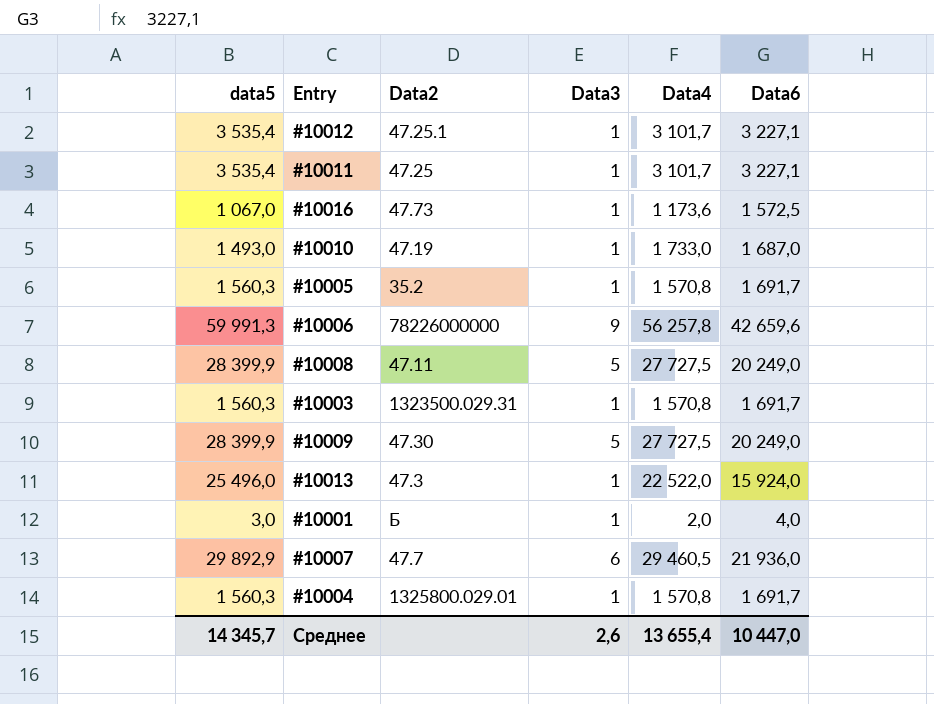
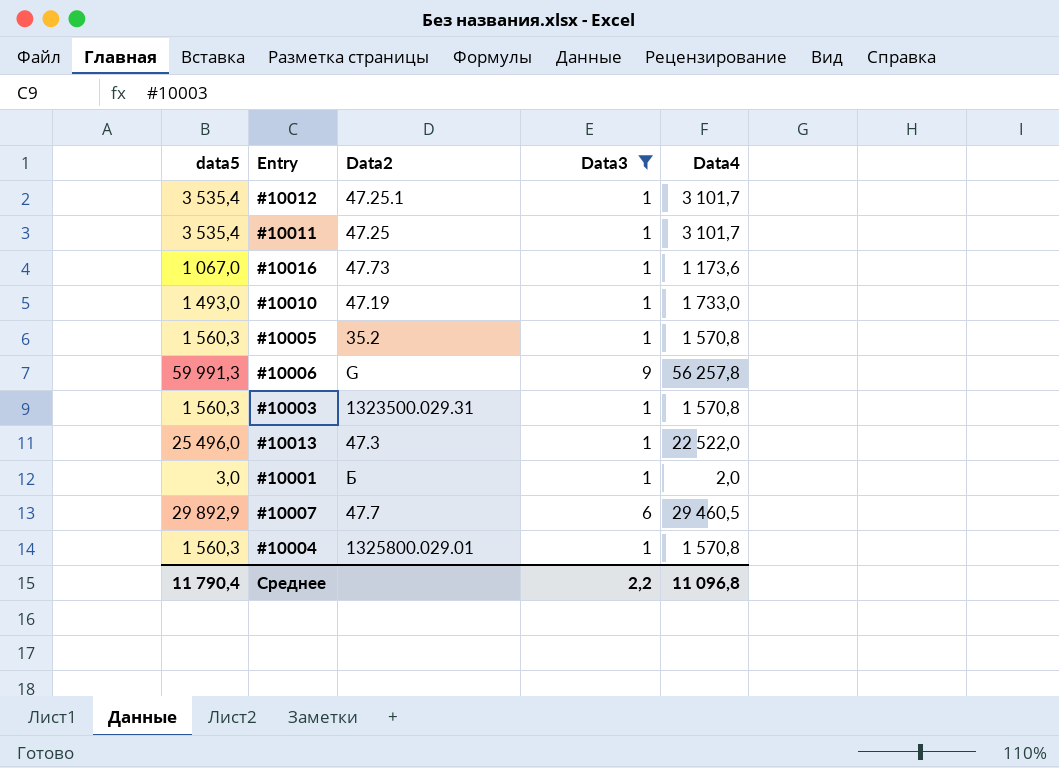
filter: none -> Data3 != 5
column Data6 | position: 6 -> none
#10006 | Data2: 78226000000 -> G
Среднее | data5: 14 345,7 -> 11 790,4
Среднее | Data3: 2,6 -> 2,2
Среднее | Data4: 13 655,4 -> 11 096,8

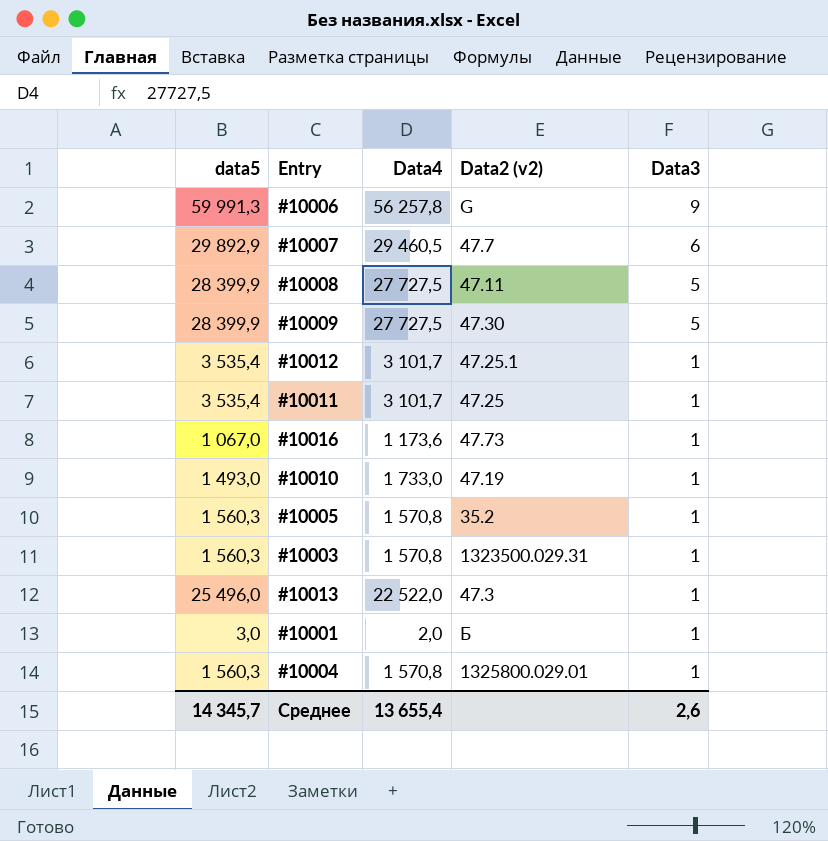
filter: Data3 != 5 -> none
row order: none -> Data3 descending
column Data4 | position: 5 -> 3
column name: Data2 -> Data2 (v2)
Среднее | data5: 11 790,4 -> 14 345,7
Среднее | Data4: 11 096,8 -> 13 655,4
Среднее | Data3: 2,2 -> 2,6

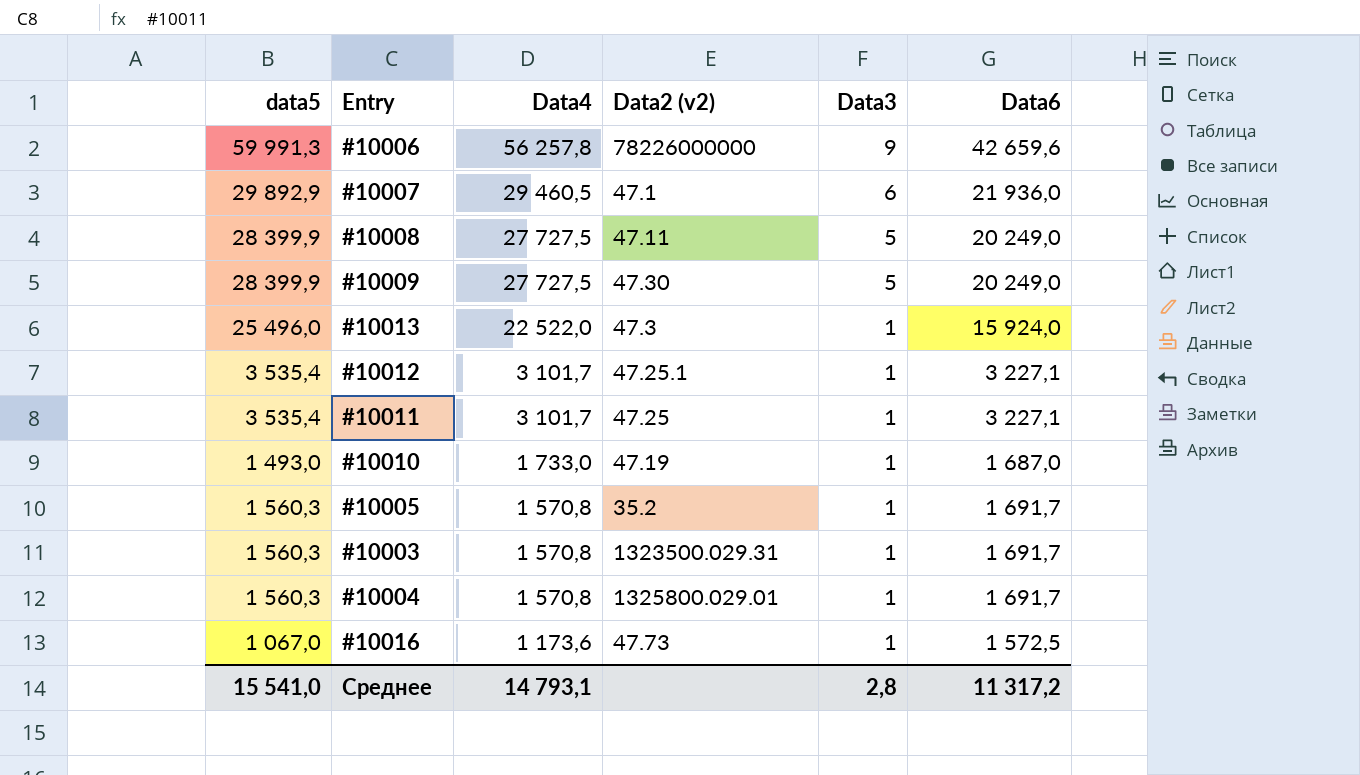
row order: Data3 descending -> Data4 descending
column Data6 | position: none -> 6
row #10001: 3,0 | 2,0 | Б | 1 -> none
#10006 | Data2 (v2): G -> 78226000000
#10007 | Data2 (v2): 47.7 -> 47.1
Среднее | data5: 14 345,7 -> 15 541,0
Среднее | Data4: 13 655,4 -> 14 793,1
Среднее | Data3: 2,6 -> 2,8

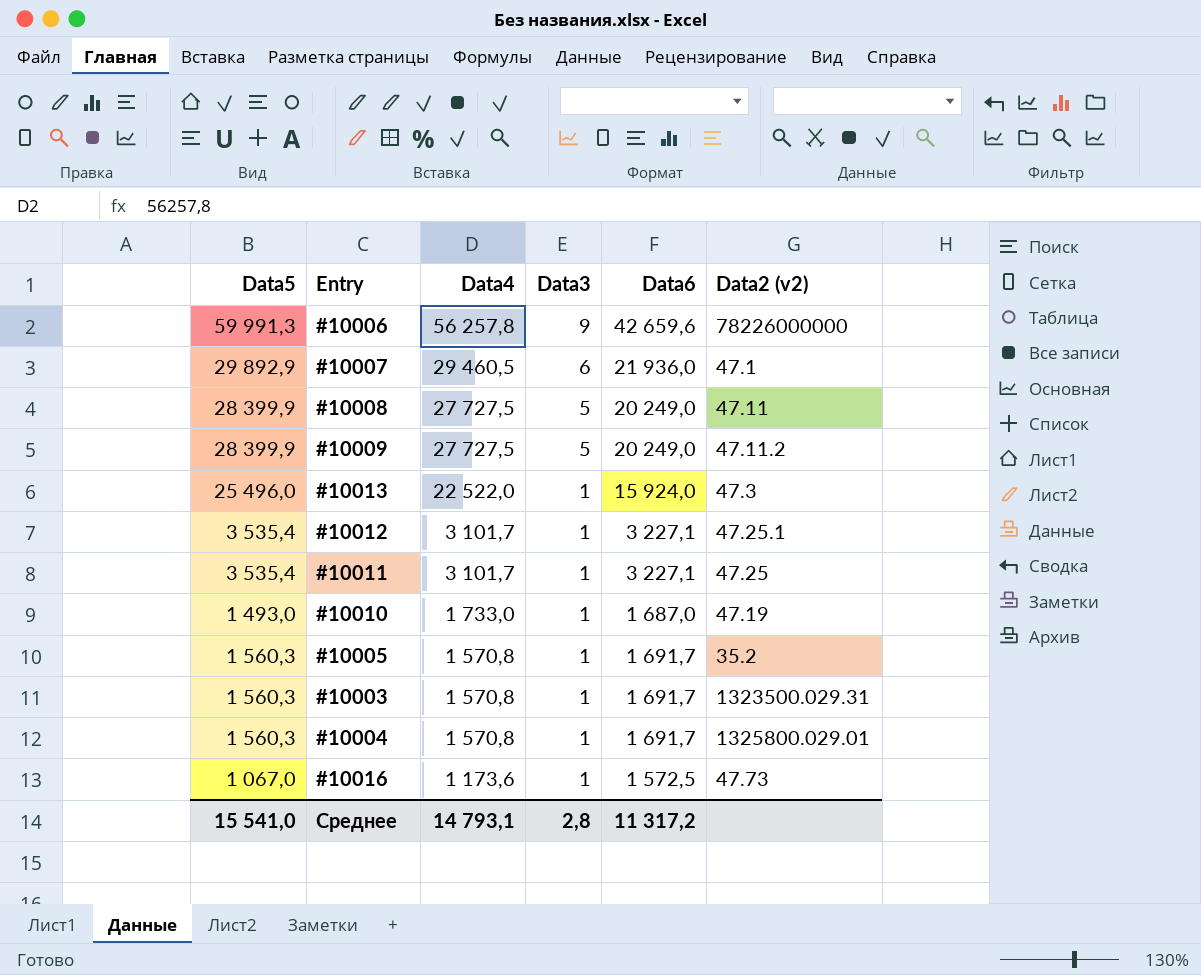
column name: data5 -> Data5
column Data2 (v2) | position: 4 -> 6
#10009 | Data2 (v2): 47.30 -> 47.11.2

